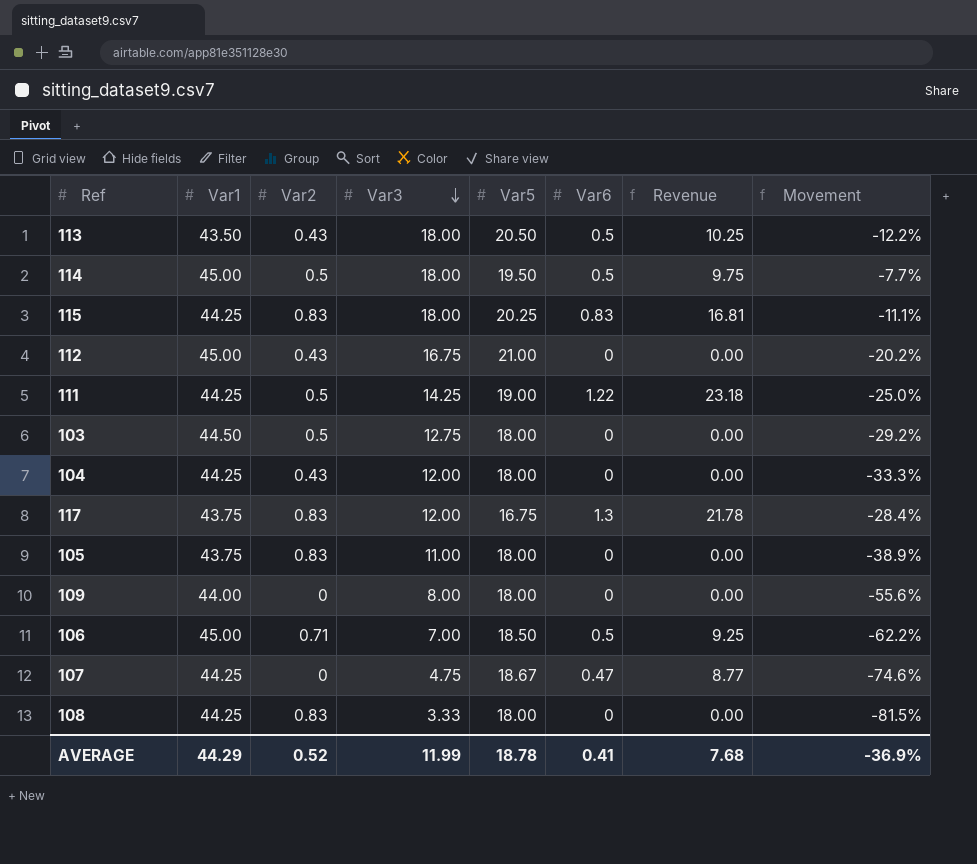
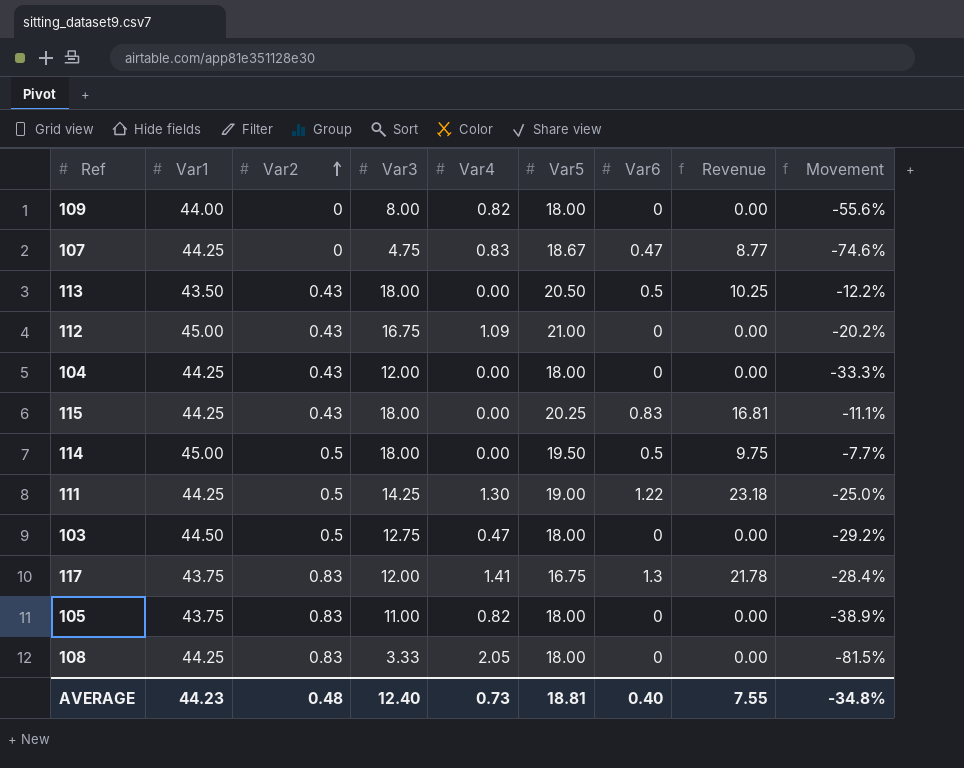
row order: Var3 descending -> Var2 ascending
column Var4 | position: none -> 5
row 106: 45.00 | 0.71 | 7.00 | 18.50 | 0.5 | 9.25 | -62.2% -> none
115 | Var2: 0.83 -> 0.43
AVERAGE | Var1: 44.29 -> 44.23
AVERAGE | Var2: 0.52 -> 0.48
AVERAGE | Var3: 11.99 -> 12.40
AVERAGE | Var5: 18.78 -> 18.81
AVERAGE | Var6: 0.41 -> 0.40
AVERAGE | Revenue: 7.68 -> 7.55
AVERAGE | Movement: -36.9% -> -34.8%

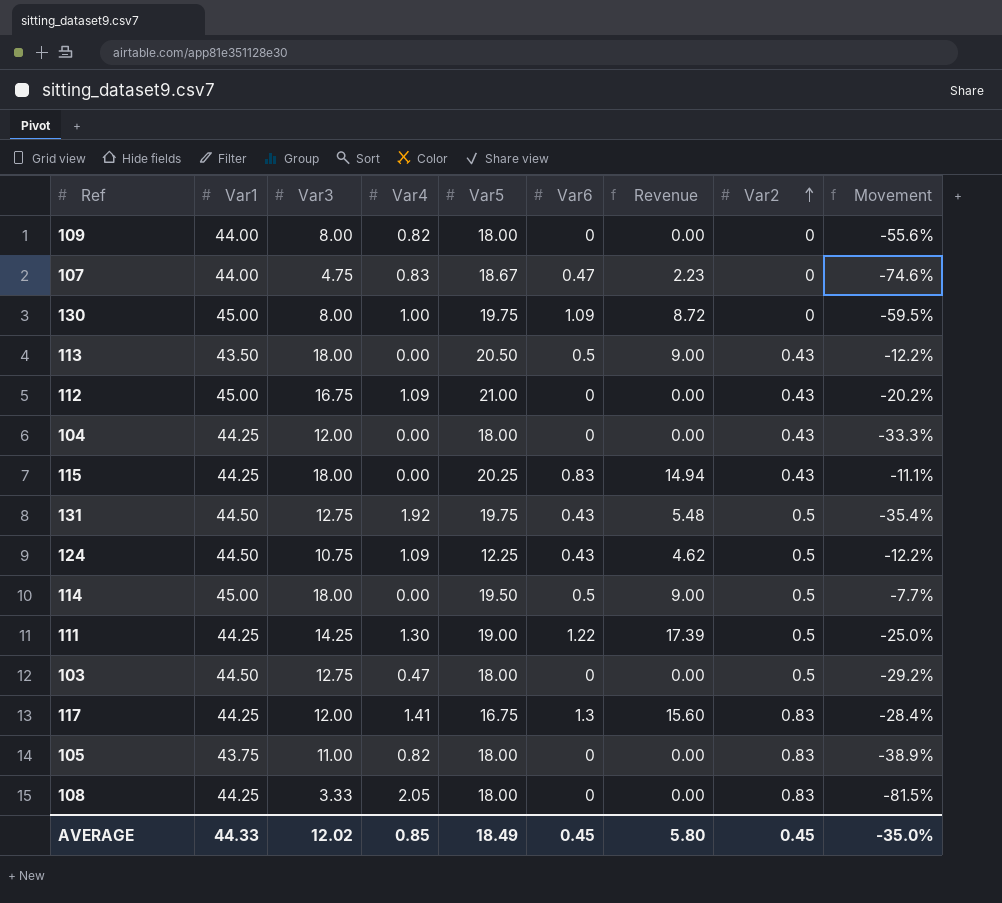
column Revenue | formula: [Var5] * [Var6] -> [Var3] * [Var6]
column Var2 | position: 3 -> 8
107 | Var1: 44.25 -> 44.00
row 130: none -> 45.00 | 8.00 | 1.00 | 19.75 | 1.09 | 8.72 | 0 | -59.5%
row 131: none -> 44.50 | 12.75 | 1.92 | 19.75 | 0.43 | 5.48 | 0.5 | -35.4%
row 124: none -> 44.50 | 10.75 | 1.09 | 12.25 | 0.43 | 4.62 | 0.5 | -12.2%
117 | Var1: 43.75 -> 44.25
AVERAGE | Var1: 44.23 -> 44.33
AVERAGE | Var3: 12.40 -> 12.02
AVERAGE | Var4: 0.73 -> 0.85
AVERAGE | Var5: 18.81 -> 18.49
AVERAGE | Var6: 0.40 -> 0.45
AVERAGE | Revenue: 7.55 -> 5.80
AVERAGE | Var2: 0.48 -> 0.45
AVERAGE | Movement: -34.8% -> -35.0%

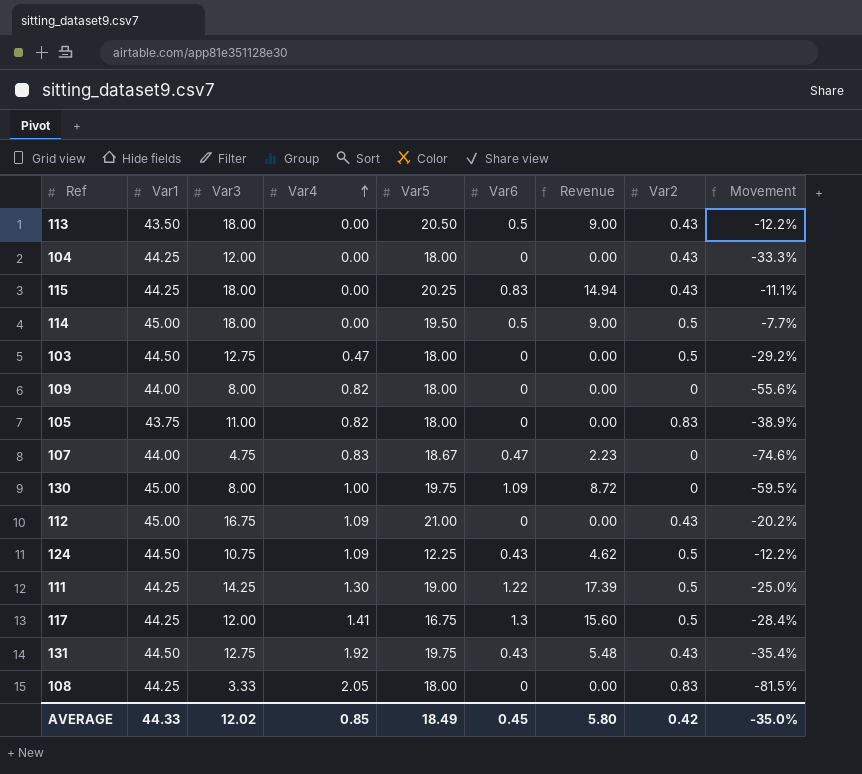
row order: Var2 ascending -> Var4 ascending
117 | Var2: 0.83 -> 0.5
131 | Var2: 0.5 -> 0.43
AVERAGE | Var2: 0.45 -> 0.42

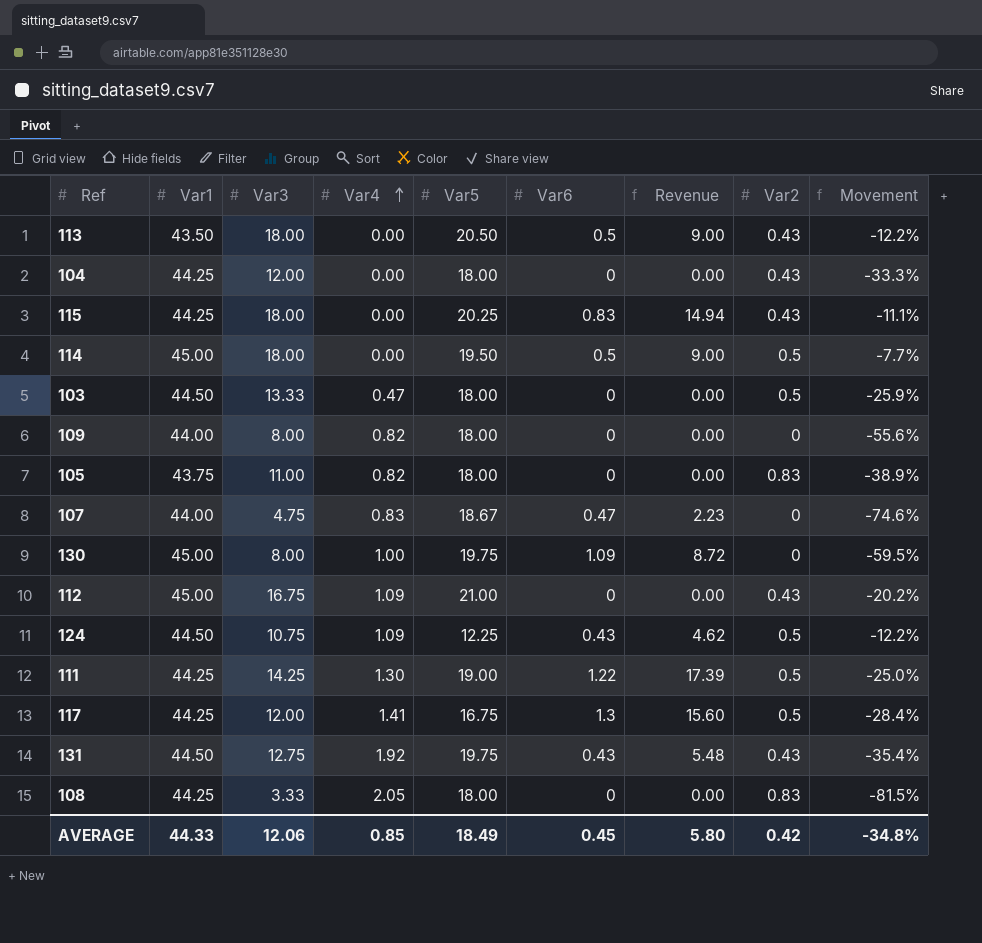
103 | Var3: 12.75 -> 13.33
103 | Movement: -29.2% -> -25.9%
AVERAGE | Var3: 12.02 -> 12.06
AVERAGE | Movement: -35.0% -> -34.8%

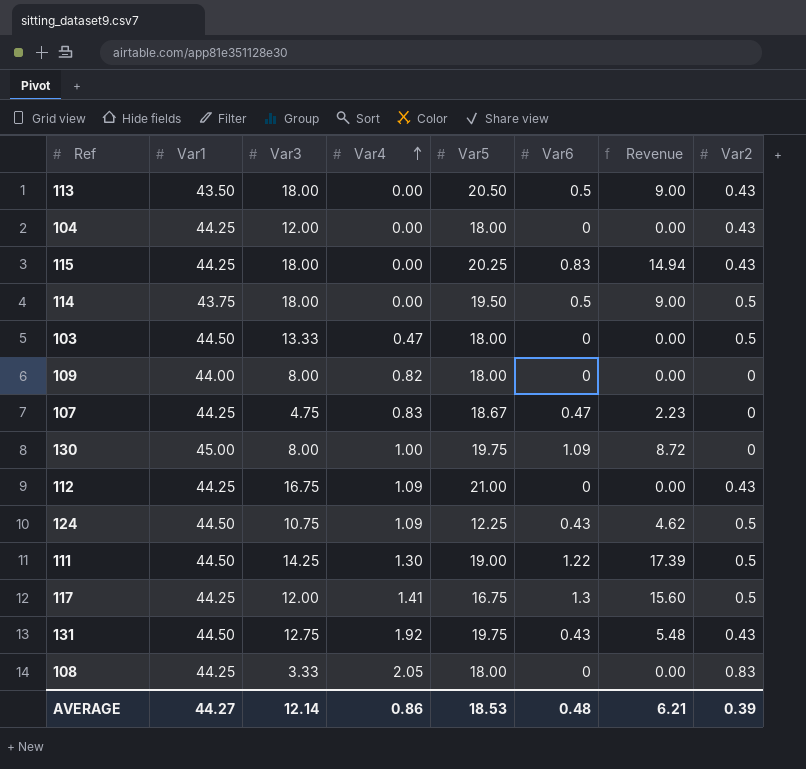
column Movement | formula: ([Var3] - [Var5]) / [Var5] -> none
row 105: 43.75 | 11.00 | 0.82 | 18.00 | 0 | 0.00 | 0.83 | -38.9% -> none
114 | Var1: 45.00 -> 43.75
107 | Var1: 44.00 -> 44.25
112 | Var1: 45.00 -> 44.25
111 | Var1: 44.25 -> 44.50
AVERAGE | Var1: 44.33 -> 44.27
AVERAGE | Var3: 12.06 -> 12.14
AVERAGE | Var4: 0.85 -> 0.86
AVERAGE | Var5: 18.49 -> 18.53
AVERAGE | Var6: 0.45 -> 0.48
AVERAGE | Revenue: 5.80 -> 6.21
AVERAGE | Var2: 0.42 -> 0.39

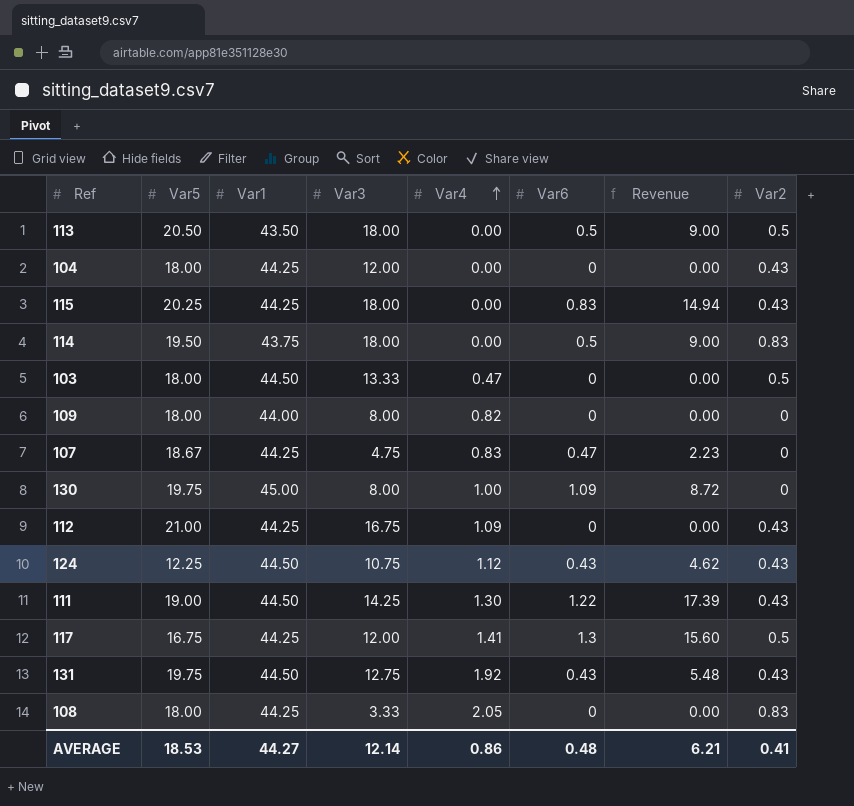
column Var5 | position: 5 -> 2
113 | Var2: 0.43 -> 0.5
114 | Var2: 0.5 -> 0.83
124 | Var4: 1.09 -> 1.12
124 | Var2: 0.5 -> 0.43
111 | Var2: 0.5 -> 0.43
AVERAGE | Var2: 0.39 -> 0.41

